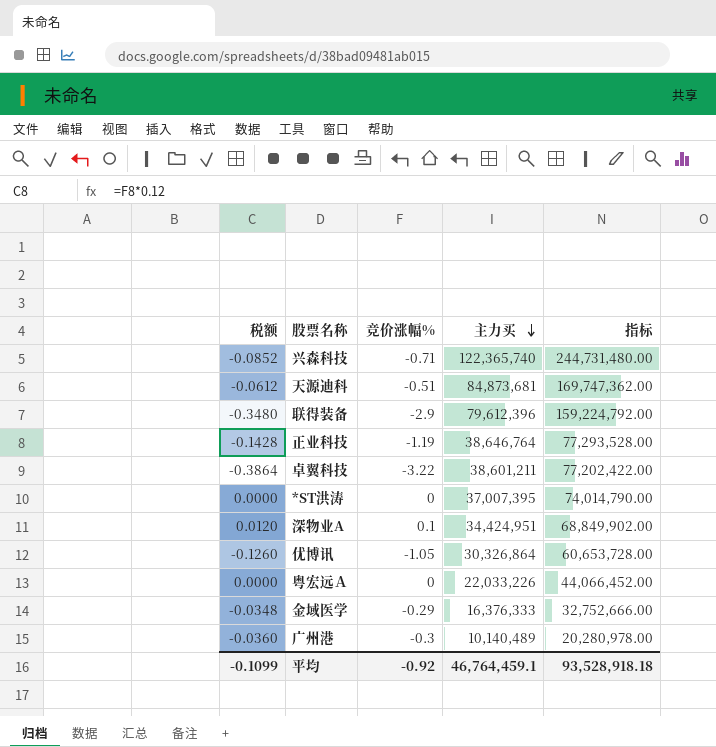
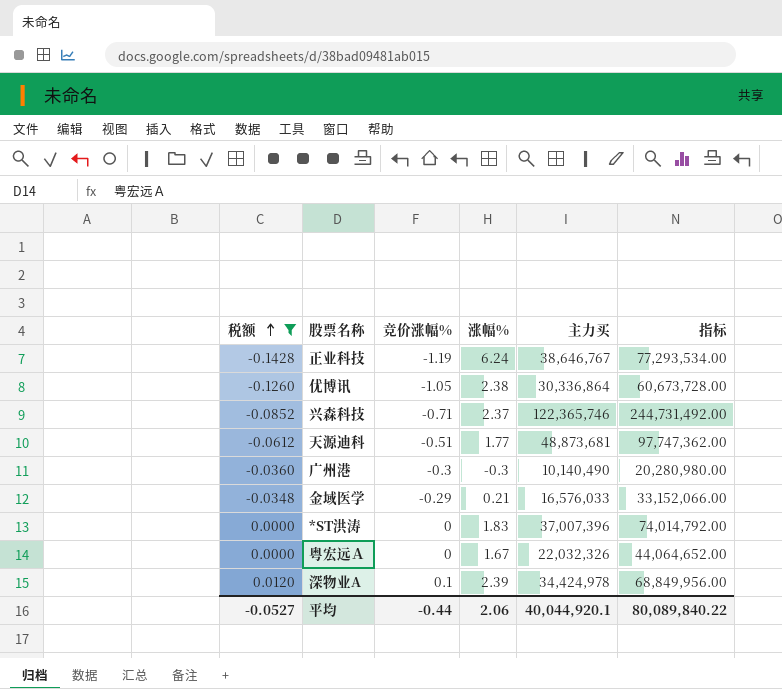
filter: none -> 税额 >= -0.1428
row order: 主力买 descending -> 税额 ascending
column 涨幅% | position: none -> 4
正业科技 | 主力买: 38,646,764 -> 38,646,767
正业科技 | 指标: 77,293,528.00 -> 77,293,534.00
优博讯 | 主力买: 30,326,864 -> 30,336,864
优博讯 | 指标: 60,653,728.00 -> 60,673,728.00
兴森科技 | 主力买: 122,365,740 -> 122,365,746
兴森科技 | 指标: 244,731,480.00 -> 244,731,492.00
天源迪科 | 主力买: 84,873,681 -> 48,873,681
天源迪科 | 指标: 169,747,362.00 -> 97,747,362.00
广州港 | 主力买: 10,140,489 -> 10,140,490
广州港 | 指标: 20,280,978.00 -> 20,280,980.00
金域医学 | 主力买: 16,376,333 -> 16,576,033
金域医学 | 指标: 32,752,666.00 -> 33,152,066.00
*ST洪涛 | 主力买: 37,007,395 -> 37,007,396
*ST洪涛 | 指标: 74,014,790.00 -> 74,014,792.00
粤宏远Ａ | 主力买: 22,033,226 -> 22,032,326
粤宏远Ａ | 指标: 44,066,452.00 -> 44,064,652.00
深物业A | 主力买: 34,424,951 -> 34,424,978
深物业A | 指标: 68,849,902.00 -> 68,849,956.00
平均 | 税额: -0.1099 -> -0.0527
平均 | 竞价涨幅%: -0.92 -> -0.44
平均 | 主力买: 46,764,459.1 -> 40,044,920.1
平均 | 指标: 93,528,918.18 -> 80,089,840.22

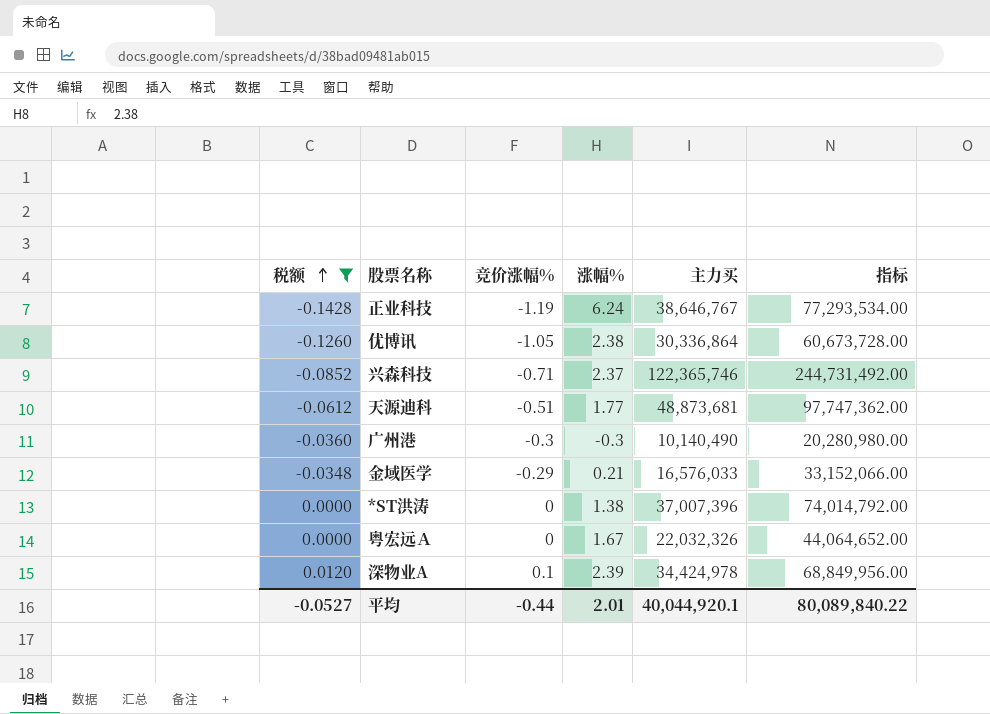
*ST洪涛 | 涨幅%: 1.83 -> 1.38
平均 | 涨幅%: 2.06 -> 2.01

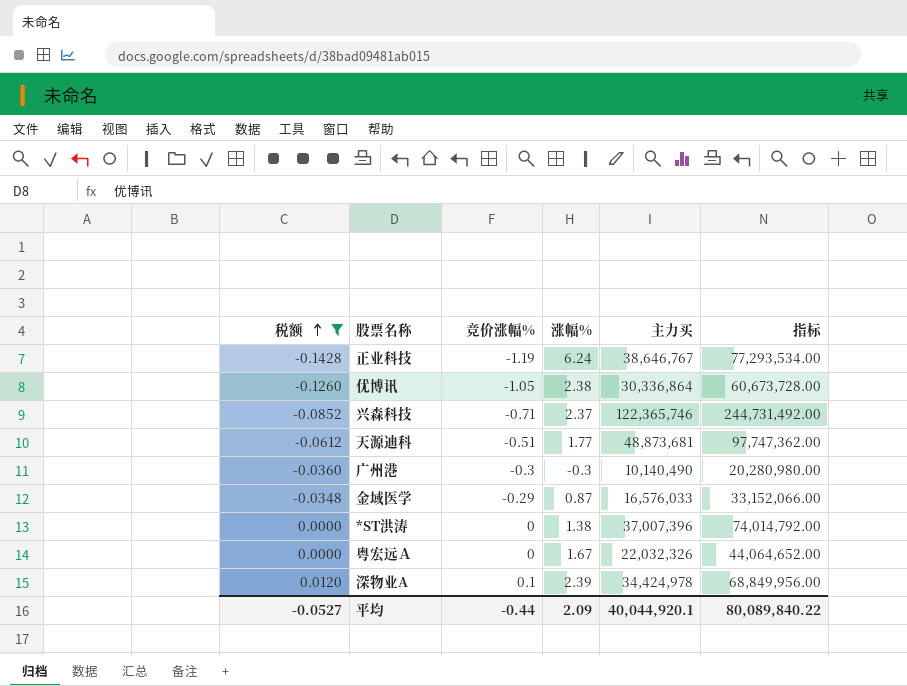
金域医学 | 涨幅%: 0.21 -> 0.87
平均 | 涨幅%: 2.01 -> 2.09

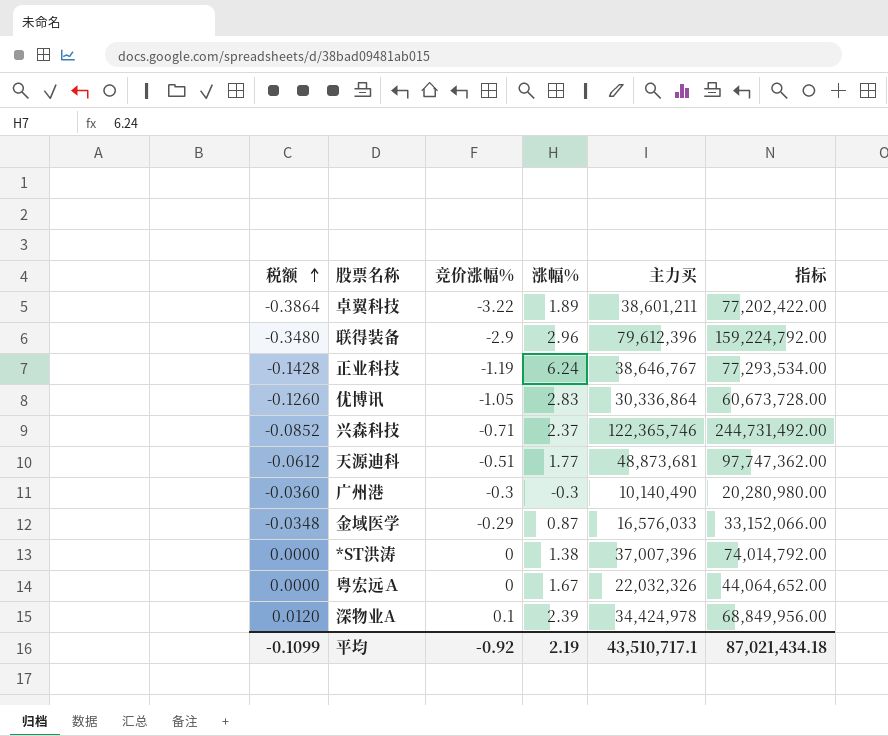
filter: 税额 >= -0.1428 -> none
优博讯 | 涨幅%: 2.38 -> 2.83
平均 | 税额: -0.0527 -> -0.1099
平均 | 竞价涨幅%: -0.44 -> -0.92
平均 | 涨幅%: 2.09 -> 2.19
平均 | 主力买: 40,044,920.1 -> 43,510,717.1
平均 | 指标: 80,089,840.22 -> 87,021,434.18

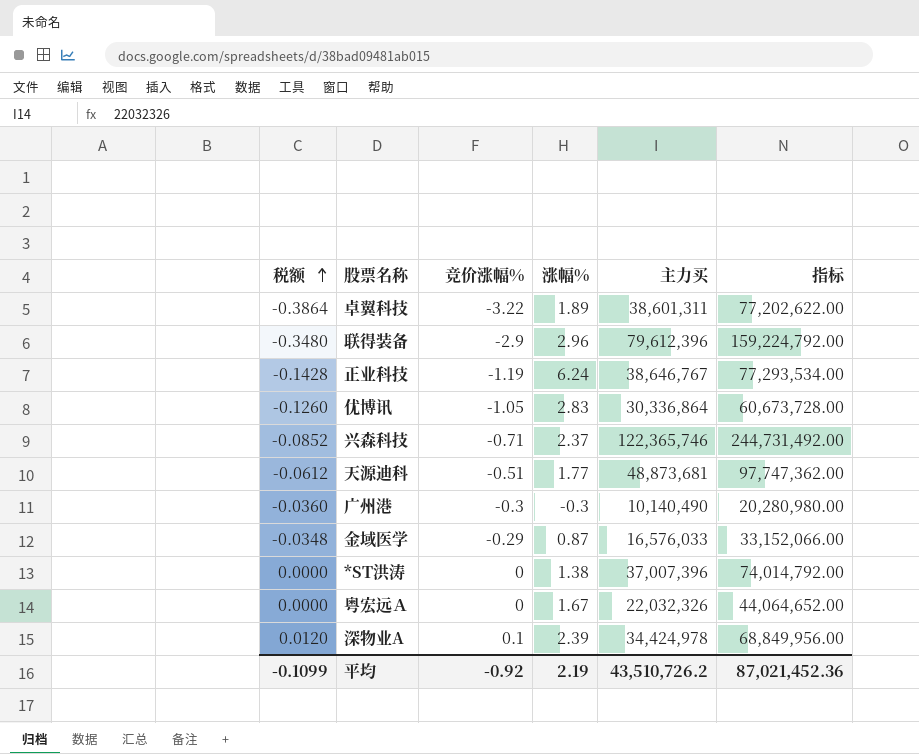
卓翼科技 | 主力买: 38,601,211 -> 38,601,311
卓翼科技 | 指标: 77,202,422.00 -> 77,202,622.00
平均 | 主力买: 43,510,717.1 -> 43,510,726.2
平均 | 指标: 87,021,434.18 -> 87,021,452.36

